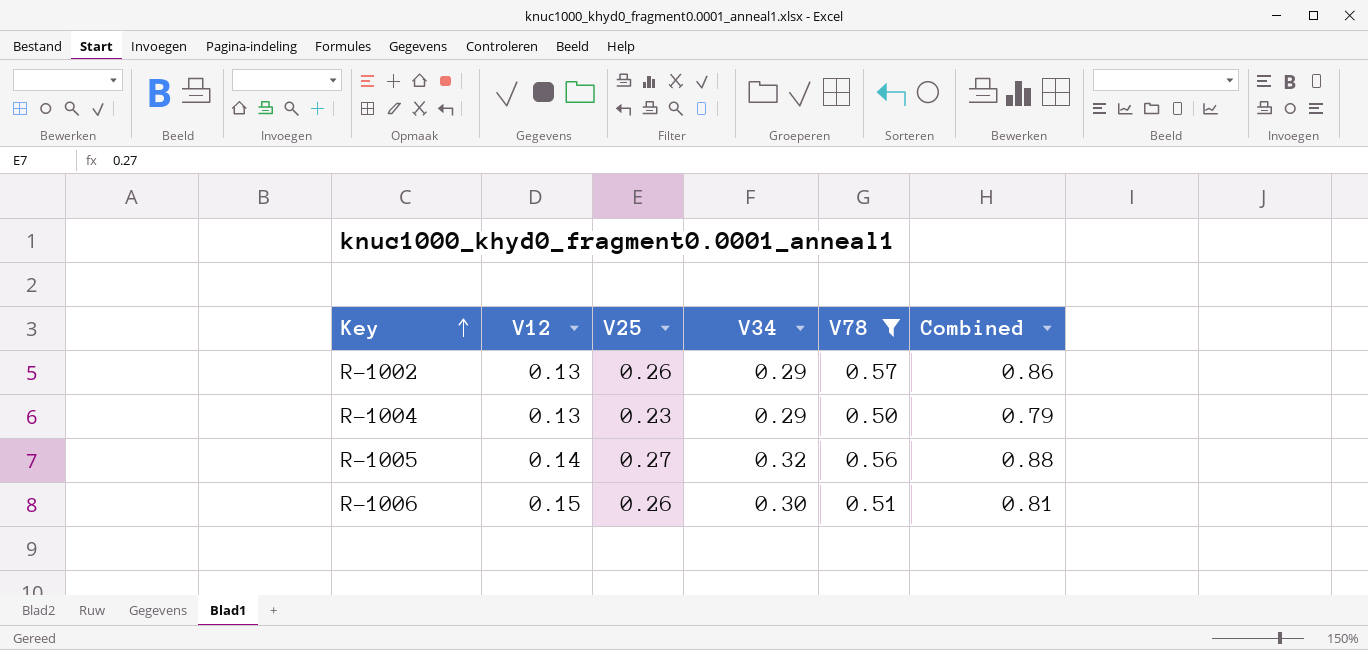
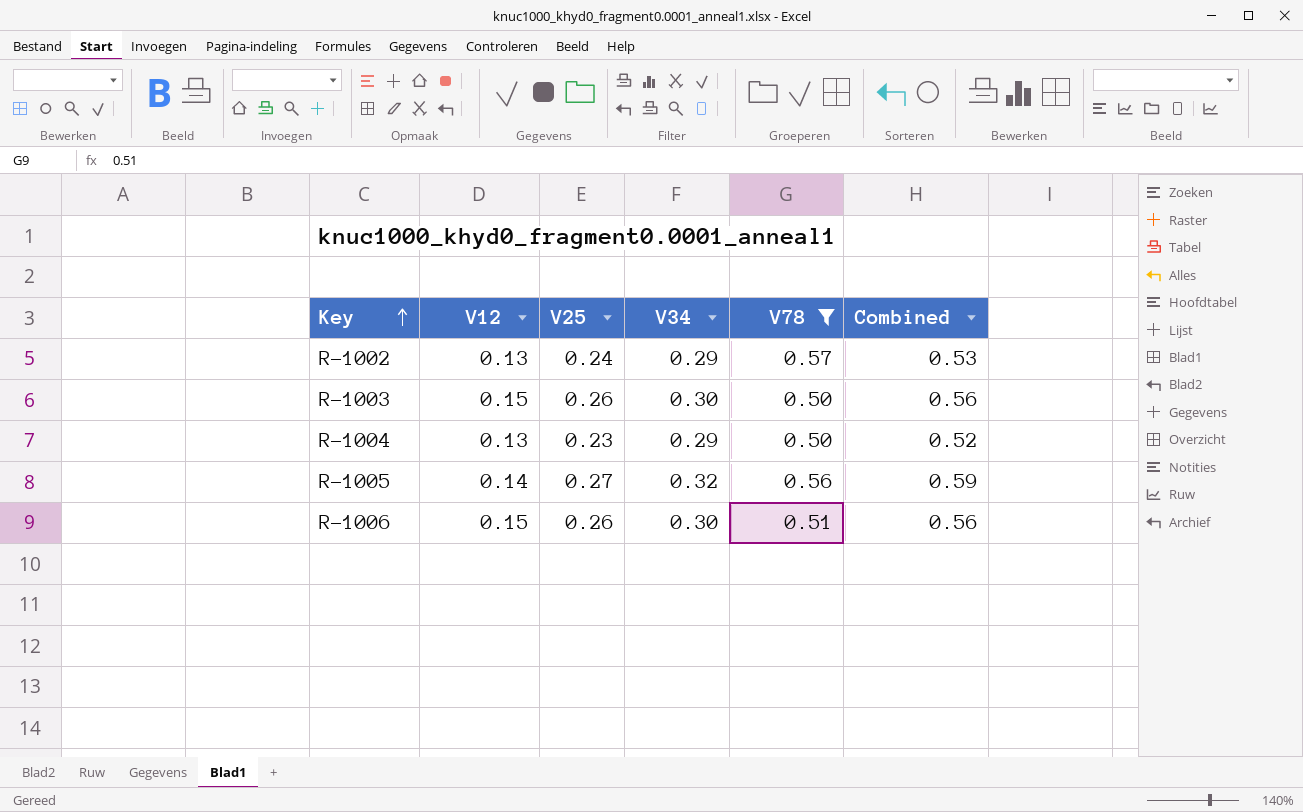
column Combined | formula: [V34] + [V78] -> [V25] + [V34]
R-1002 | V25: 0.26 -> 0.24
row R-1003: none -> 0.15 | 0.26 | 0.30 | 0.50 | 0.56

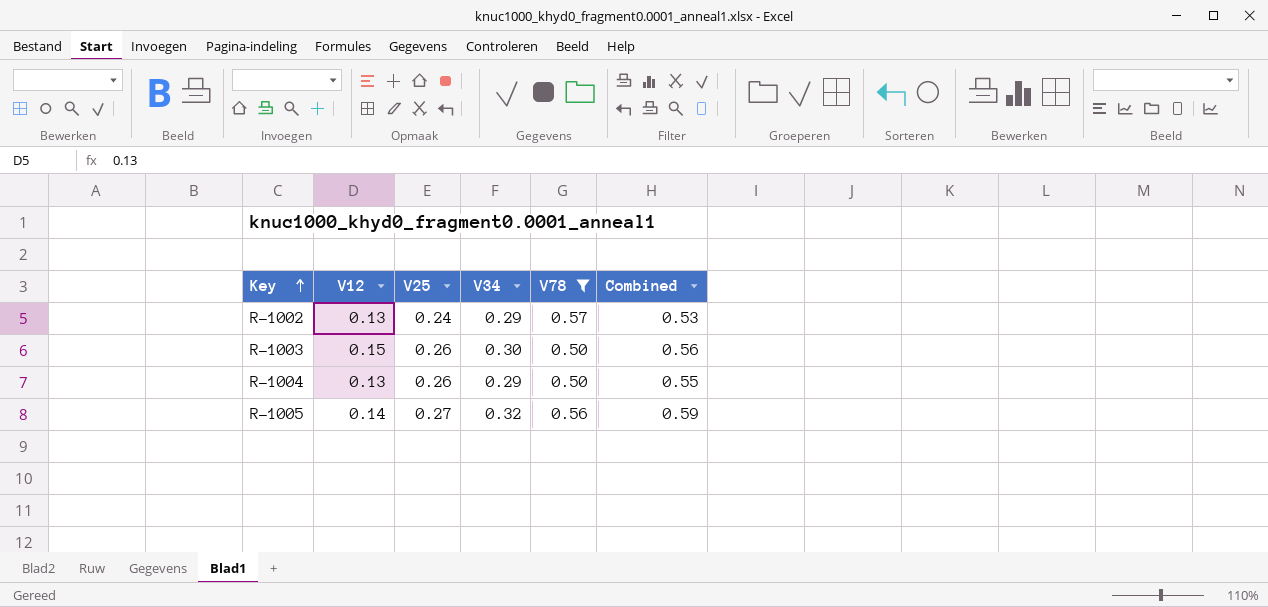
row R-1006: 0.15 | 0.26 | 0.30 | 0.51 | 0.56 -> none
R-1004 | V25: 0.23 -> 0.26
R-1004 | Combined: 0.52 -> 0.55

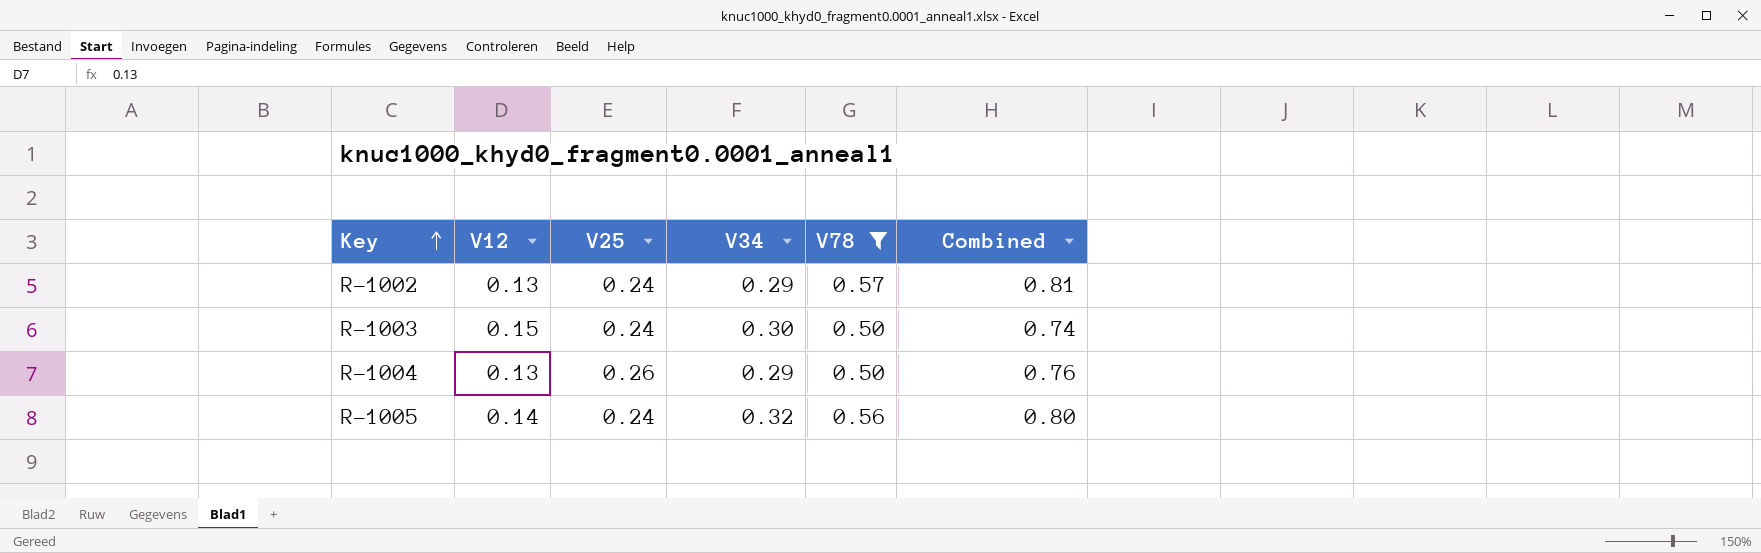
column Combined | formula: [V25] + [V34] -> [V25] + [V78]
R-1003 | V25: 0.26 -> 0.24
R-1005 | V25: 0.27 -> 0.24

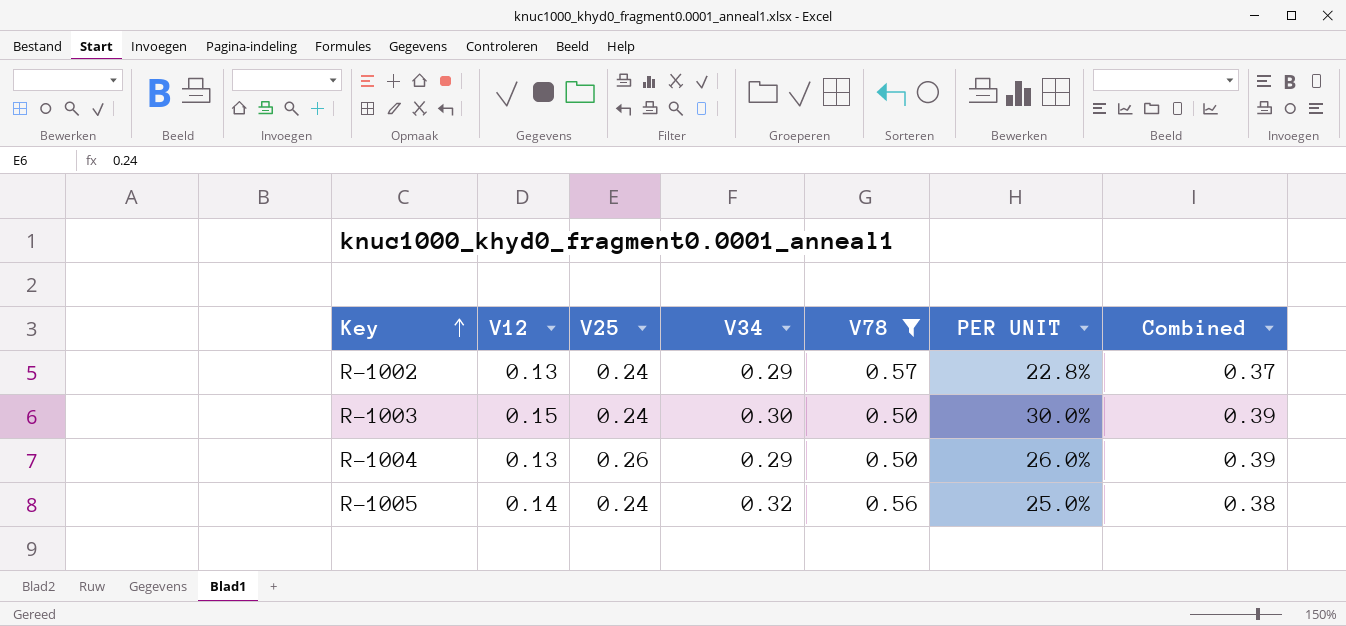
column PER UNIT | formula: none -> [V12] / [V78]
column Combined | formula: [V25] + [V78] -> [V12] + [V25]

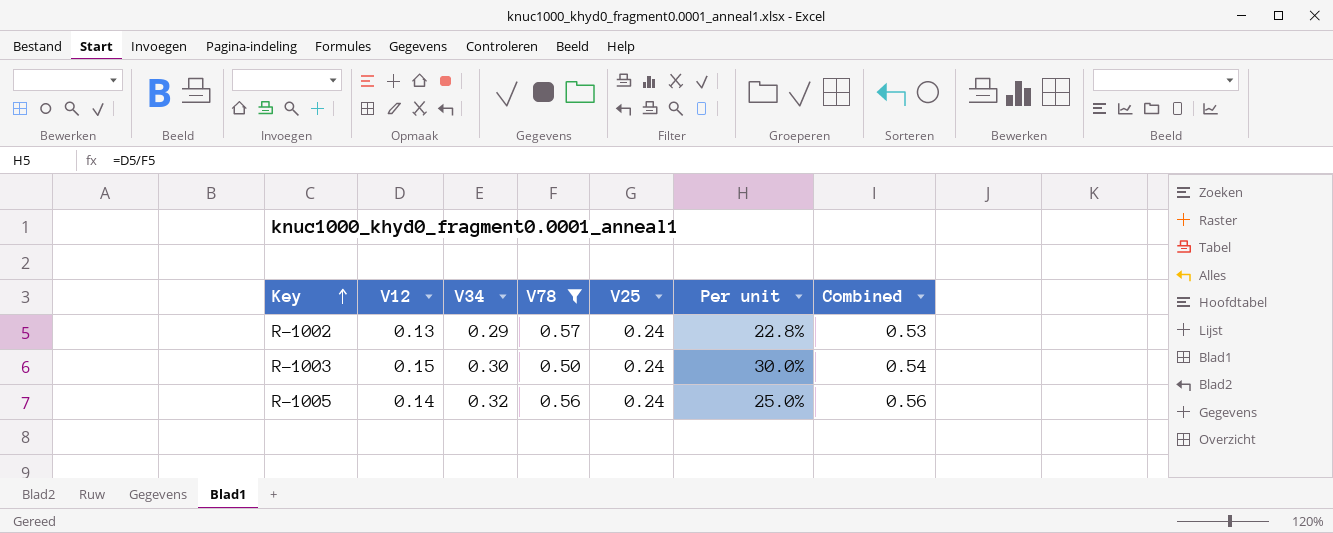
column V25 | position: 3 -> 5
column name: PER UNIT -> Per unit
column Combined | formula: [V12] + [V25] -> [V34] + [V25]
row R-1004: 0.13 | 0.26 | 0.29 | 0.50 | 26.0% | 0.39 -> none

